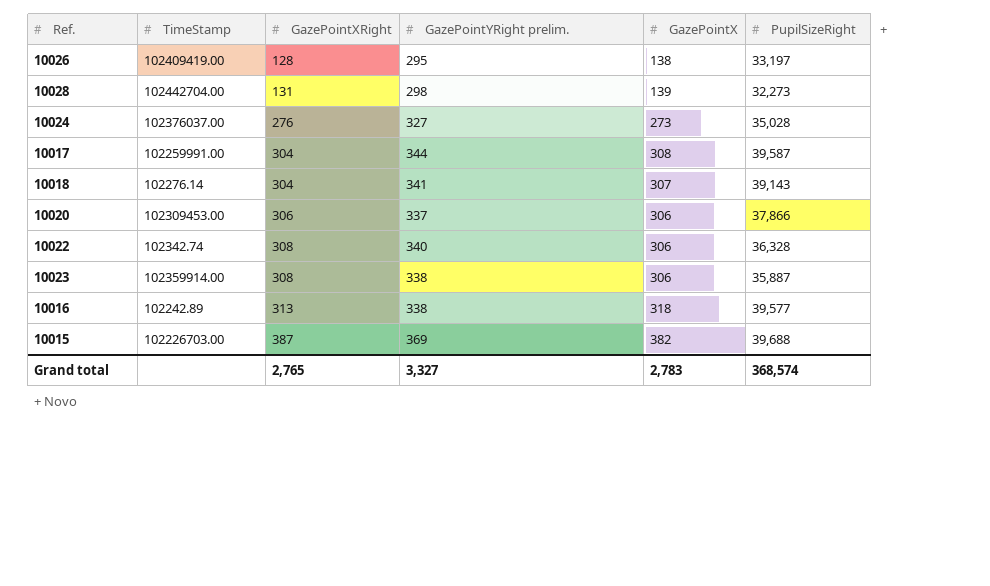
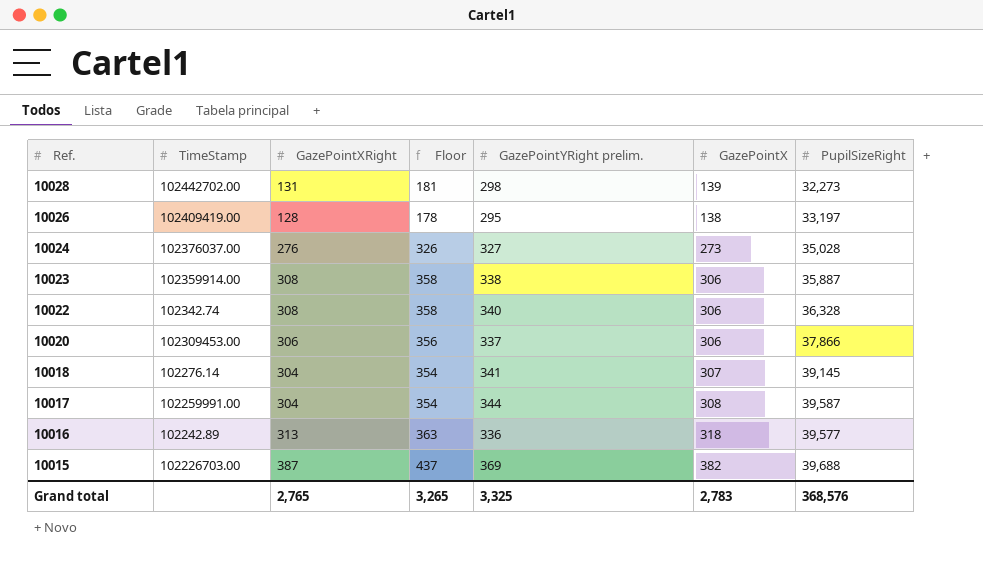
row order: GazePointXRight ascending -> Ref. descending
column Floor | formula: none -> [GazePointXRight] + 50
10028 | TimeStamp: 102442704.00 -> 102442702.00
10018 | PupilSizeRight: 39,143 -> 39,145
10016 | GazePointYRight prelim.: 338 -> 336
Grand total | GazePointYRight prelim.: 3,327 -> 3,325
Grand total | PupilSizeRight: 368,574 -> 368,576

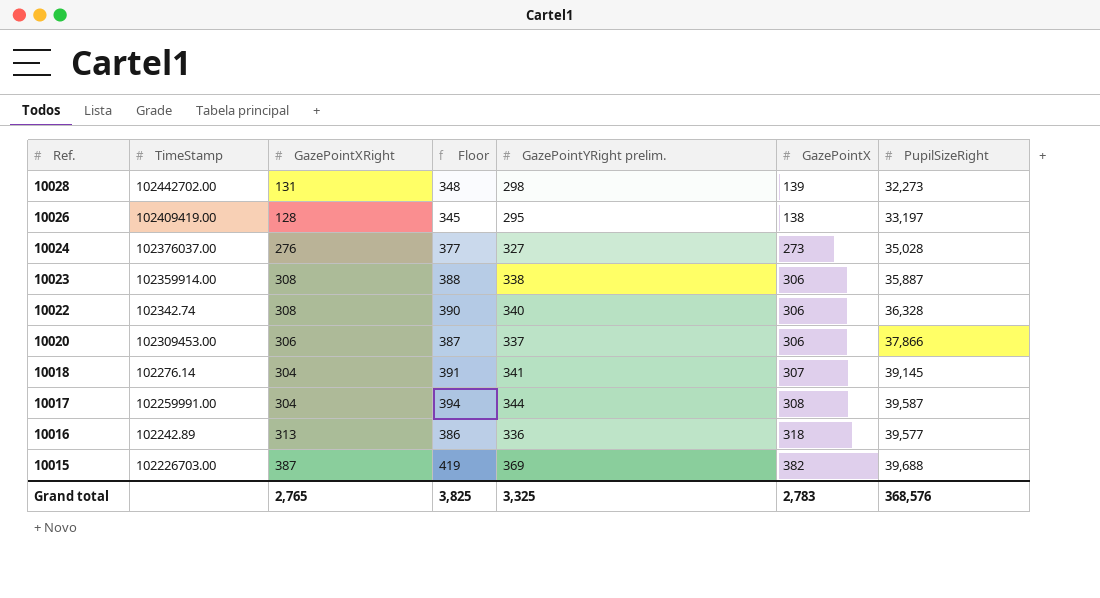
column Floor | formula: [GazePointXRight] + 50 -> [GazePointYRight prelim.] + 50
Grand total | Floor: 3,265 -> 3,825

